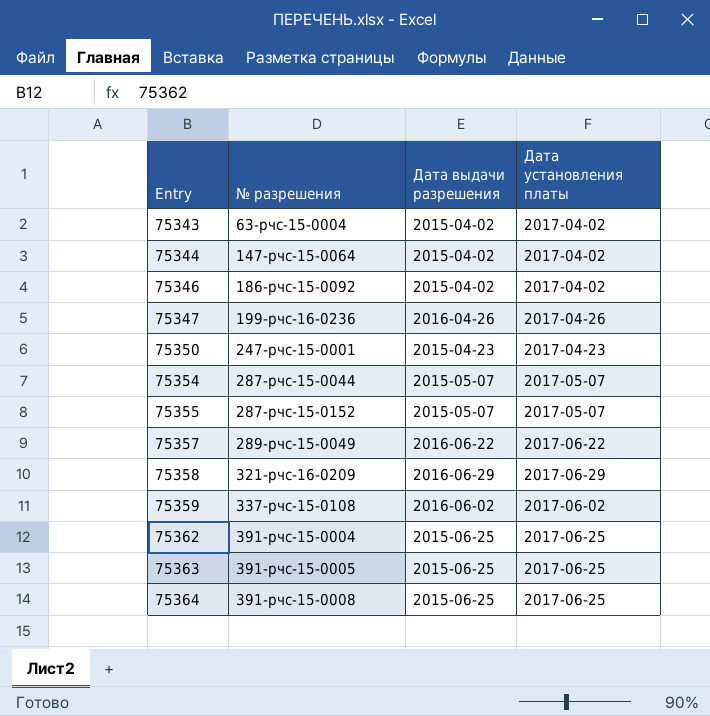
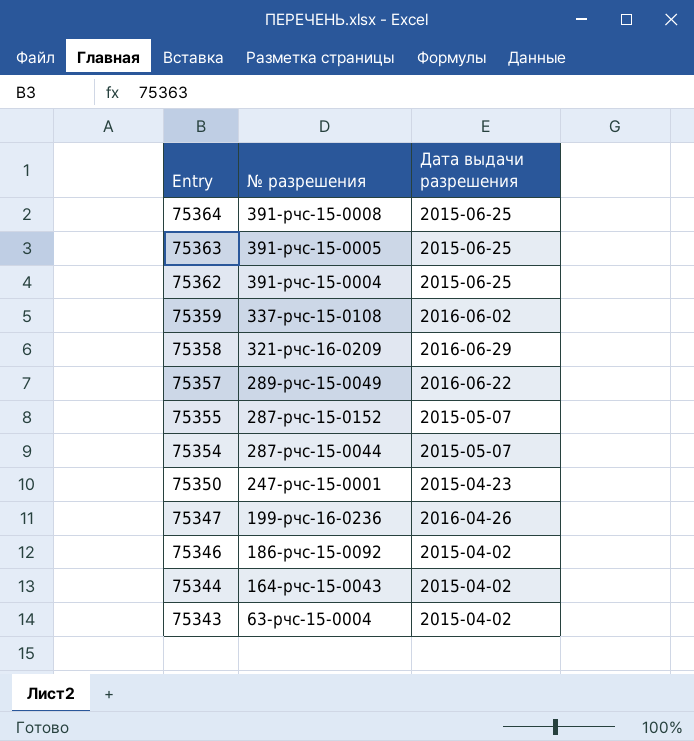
row order: Entry ascending -> Entry descending
column Дата установления платы | position: 4 -> none
75344 | № разрешения: 147-рчс-15-0064 -> 164-рчс-15-0043

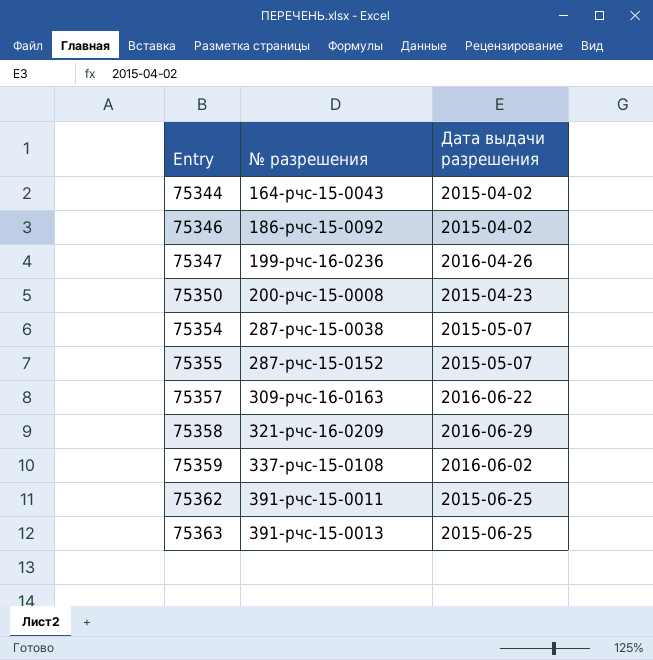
row order: Entry descending -> Entry ascending
row 75364: 391-рчс-15-0008 | 2015-06-25 -> none
row 75343: 63-рчс-15-0004 | 2015-04-02 -> none
75350 | № разрешения: 247-рчс-15-0001 -> 200-рчс-15-0008
75354 | № разрешения: 287-рчс-15-0044 -> 287-рчс-15-0038
75357 | № разрешения: 289-рчс-15-0049 -> 309-рчс-16-0163
75362 | № разрешения: 391-рчс-15-0004 -> 391-рчс-15-0011
75363 | № разрешения: 391-рчс-15-0005 -> 391-рчс-15-0013

